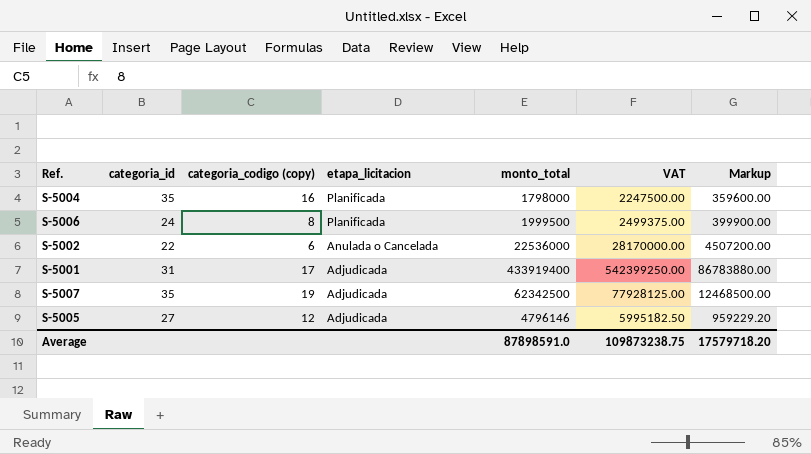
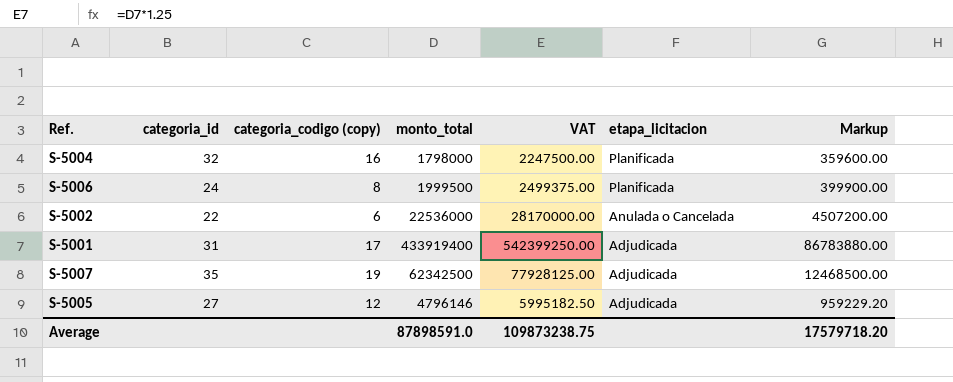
column etapa_licitacion | position: 4 -> 6
S-5004 | categoria_id: 35 -> 32

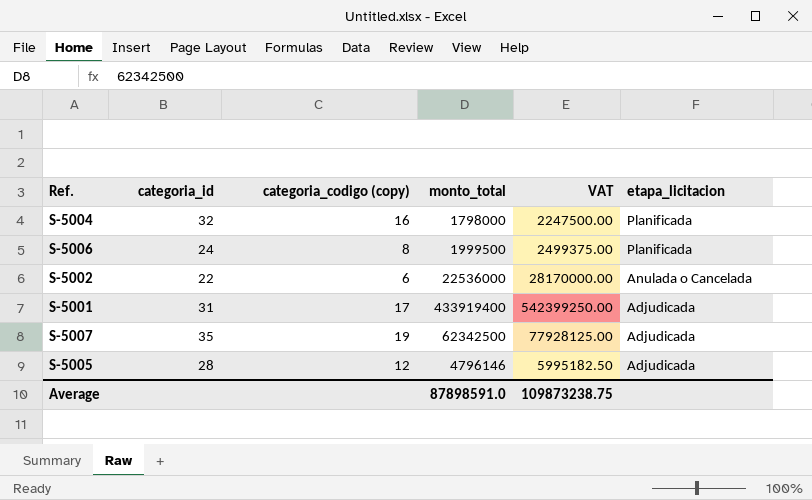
column Markup | formula: [monto_total] * 0.2 -> none
S-5005 | categoria_id: 27 -> 28

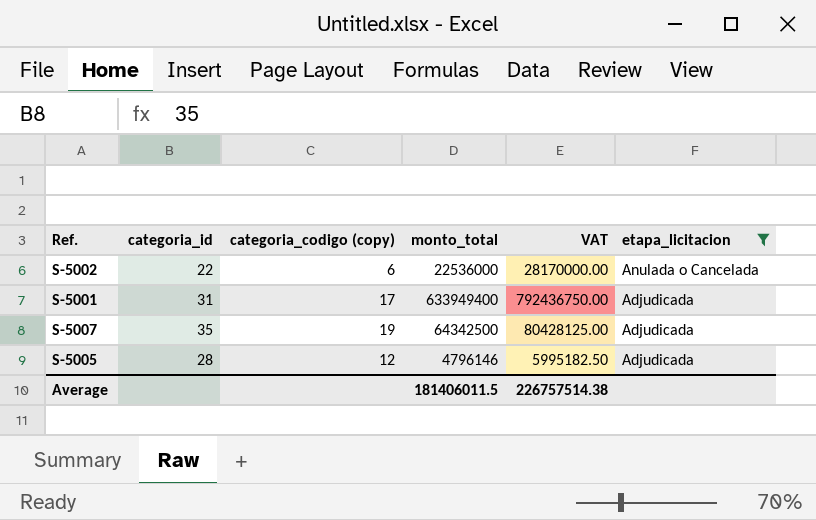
filter: none -> etapa_licitacion != Planificada
S-5001 | monto_total: 433919400 -> 633949400
S-5001 | VAT: 542399250.00 -> 792436750.00
S-5007 | monto_total: 62342500 -> 64342500
S-5007 | VAT: 77928125.00 -> 80428125.00
Average | monto_total: 87898591.0 -> 181406011.5
Average | VAT: 109873238.75 -> 226757514.38

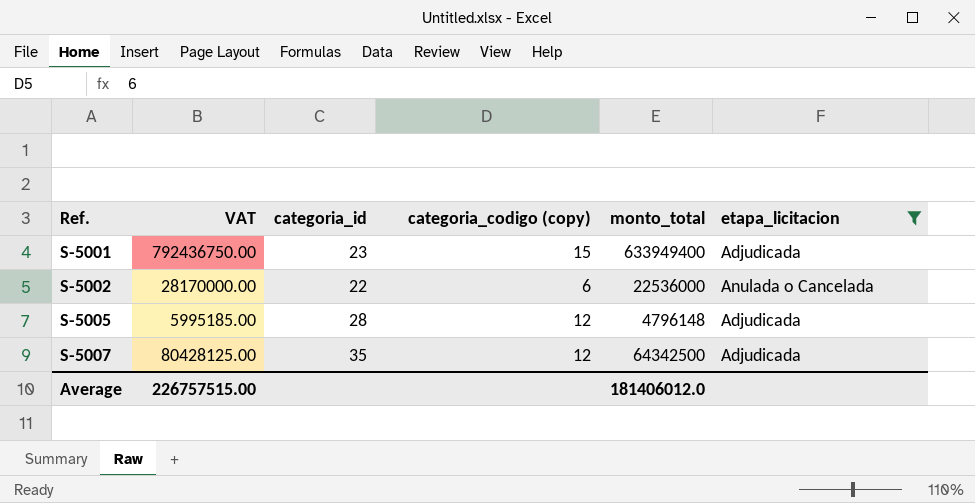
row order: etapa_licitacion descending -> Ref. ascending
column VAT | position: 5 -> 2
S-5001 | categoria_id: 31 -> 23
S-5001 | categoria_codigo (copy): 17 -> 15
S-5005 | VAT: 5995182.50 -> 5995185.00
S-5005 | monto_total: 4796146 -> 4796148
S-5007 | categoria_codigo (copy): 19 -> 12
Average | VAT: 226757514.38 -> 226757515.00
Average | monto_total: 181406011.5 -> 181406012.0

